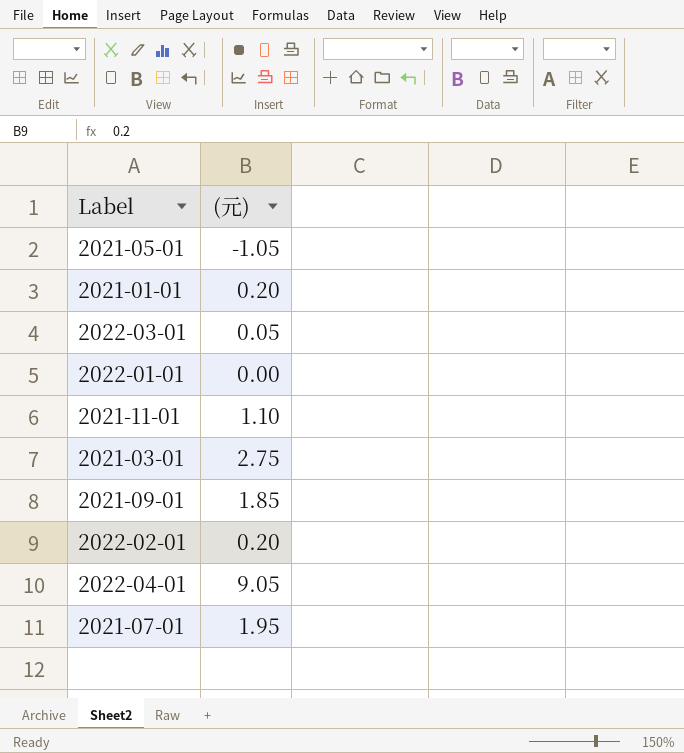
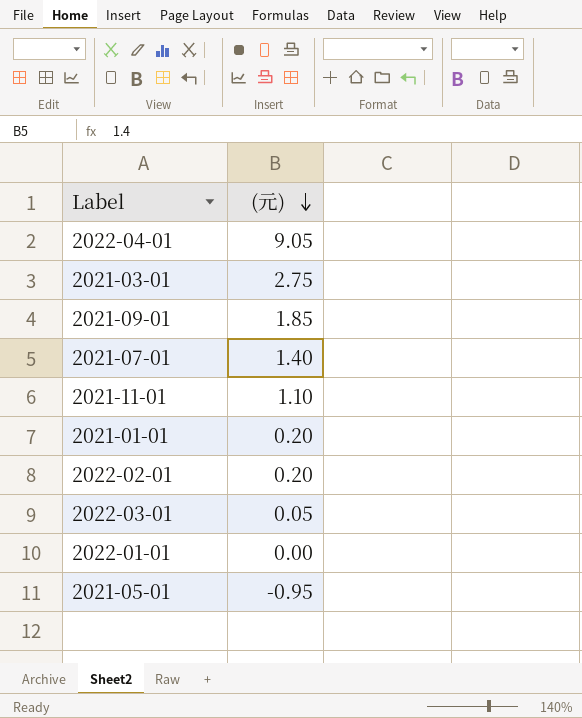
row order: none -> (元) descending
2021-07-01 | (元): 1.95 -> 1.40
2021-05-01 | (元): -1.05 -> -0.95

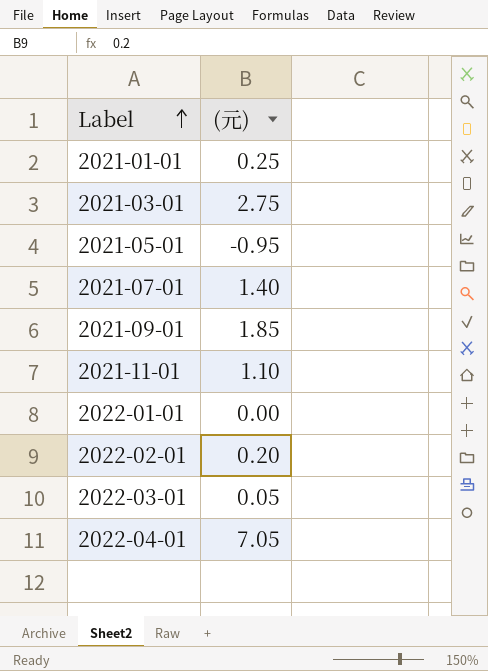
row order: (元) descending -> Label ascending
2021-01-01 | (元): 0.20 -> 0.25
2022-04-01 | (元): 9.05 -> 7.05

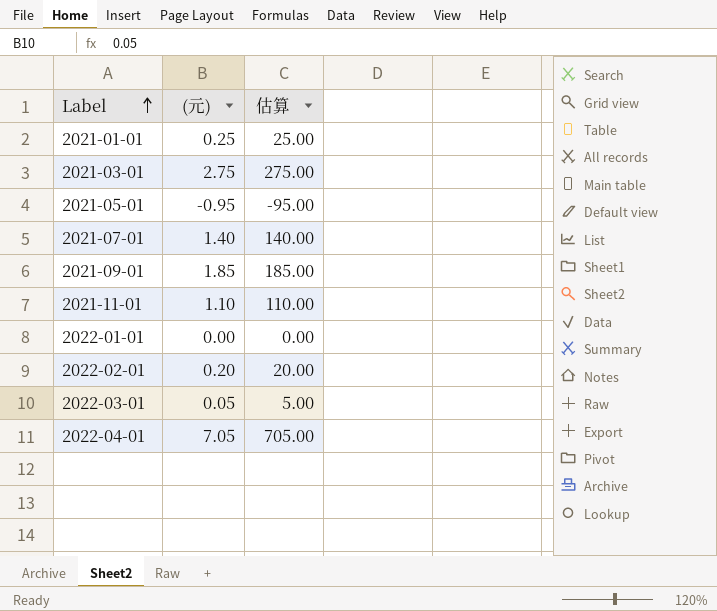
column 估算 | formula: none -> [(元)] * 100

